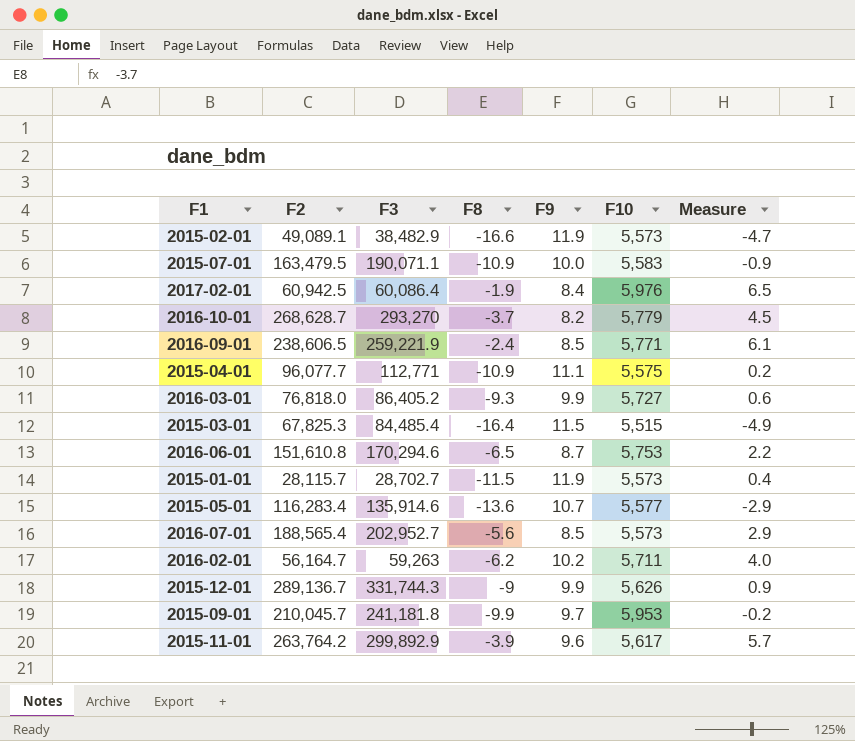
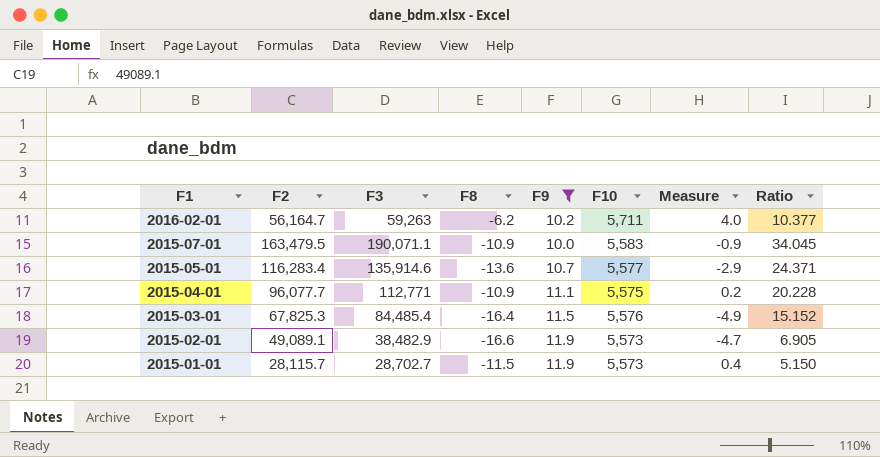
filter: none -> F9 >= 10.0
row order: none -> F1 descending
column Ratio | formula: none -> [F3] / [F10]
2015-03-01 | F10: 5,515 -> 5,576

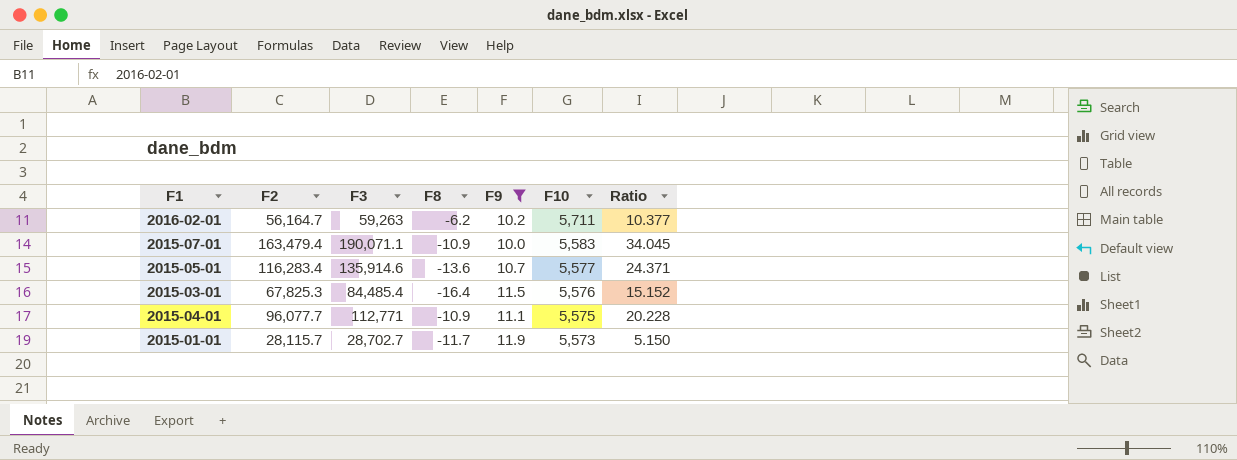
row order: F1 descending -> F10 descending
column Measure | formula: [F8] + [F9] -> none
row 2015-02-01: 49,089.1 | 38,482.9 | -16.6 | 11.9 | 5,573 | -4.7 | 6.905 -> none
2015-07-01 | F2: 163,479.5 -> 163,479.4
2015-01-01 | F8: -11.5 -> -11.7

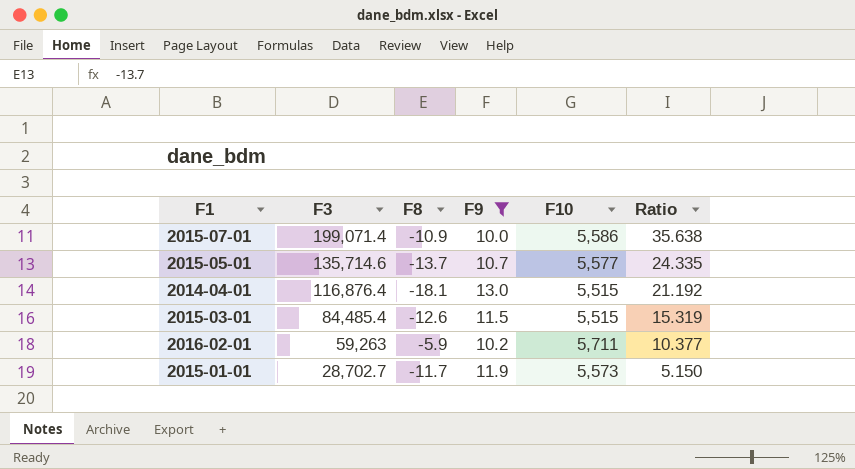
row order: F10 descending -> F3 descending
column F2 | position: 2 -> none
row 2015-04-01: 96,077.7 | 112,771 | -10.9 | 11.1 | 5,575 | 20.228 -> none
2015-07-01 | F3: 190,071.1 -> 199,071.4
2015-07-01 | F10: 5,583 -> 5,586
2015-07-01 | Ratio: 34.045 -> 35.638
2015-05-01 | F3: 135,914.6 -> 135,714.6
2015-05-01 | F8: -13.6 -> -13.7
2015-05-01 | Ratio: 24.371 -> 24.335
row 2014-04-01: none -> 116,876.4 | -18.1 | 13.0 | 5,515 | 21.192
2015-03-01 | F8: -16.4 -> -12.6
2015-03-01 | F10: 5,576 -> 5,515
2015-03-01 | Ratio: 15.152 -> 15.319
2016-02-01 | F8: -6.2 -> -5.9

